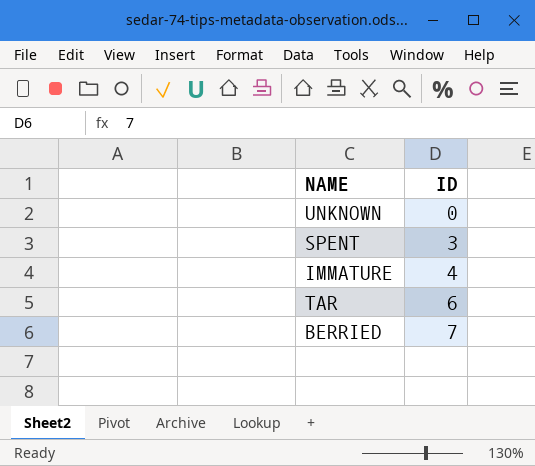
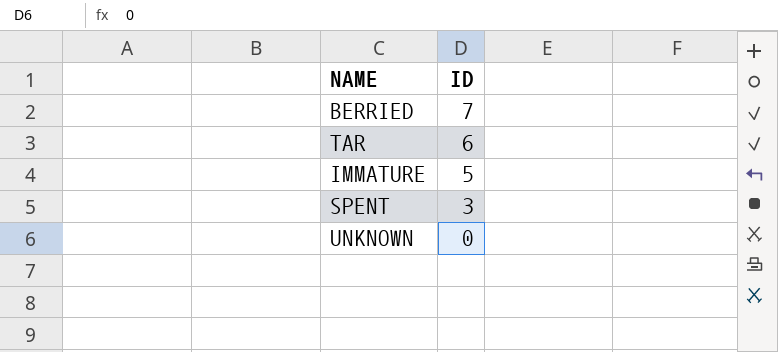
row order: ID ascending -> ID descending
IMMATURE | ID: 4 -> 5

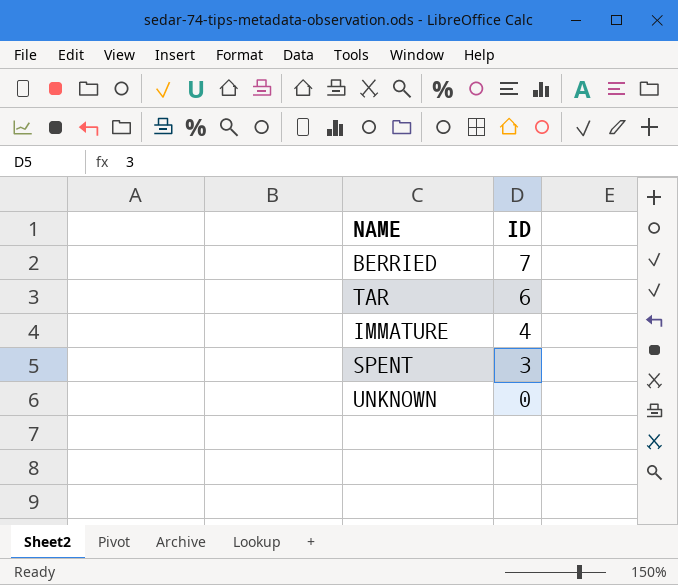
IMMATURE | ID: 5 -> 4

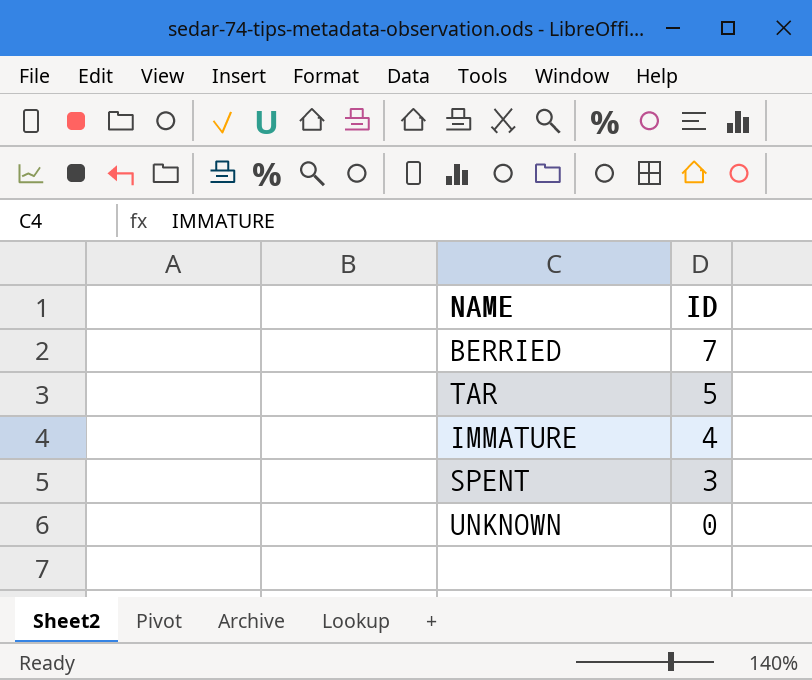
TAR | ID: 6 -> 5

